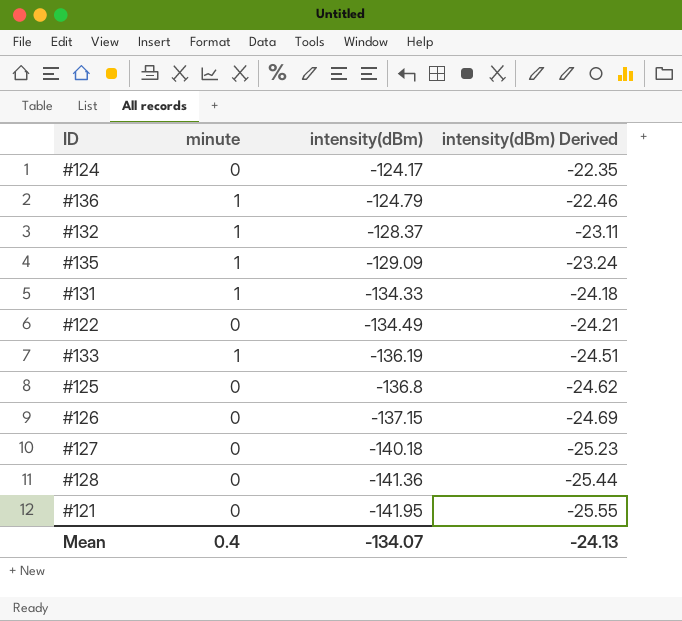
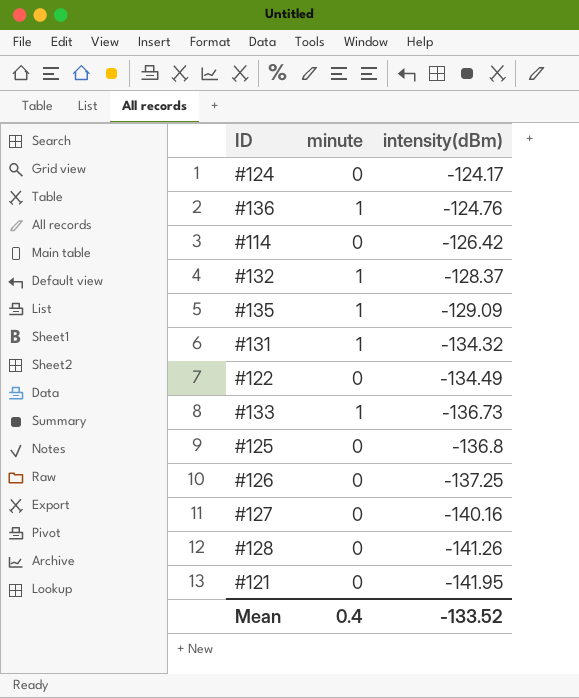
column intensity(dBm) Derived | formula: [intensity(dBm)] * 0.18 -> none
#136 | intensity(dBm): -124.79 -> -124.76
row #114: none -> 0 | -126.42
#131 | intensity(dBm): -134.33 -> -134.32
#133 | intensity(dBm): -136.19 -> -136.73
#126 | intensity(dBm): -137.15 -> -137.25
#127 | intensity(dBm): -140.18 -> -140.16
#128 | intensity(dBm): -141.36 -> -141.26
Mean | intensity(dBm): -134.07 -> -133.52

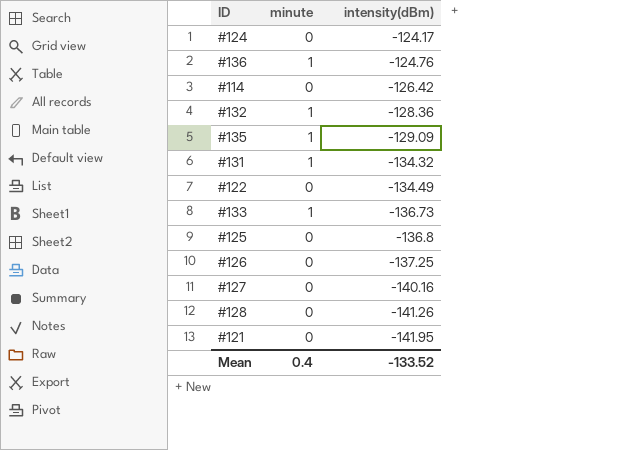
#132 | intensity(dBm): -128.37 -> -128.36

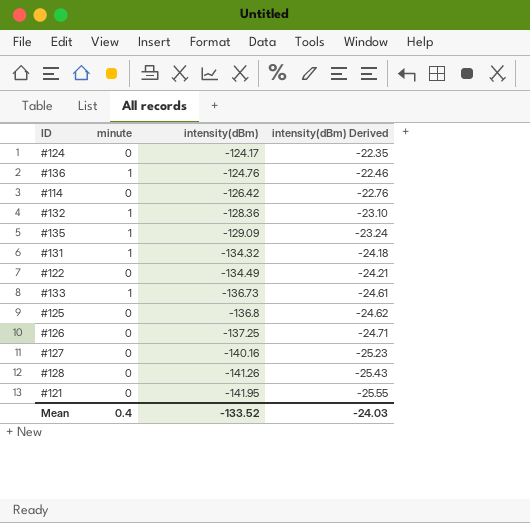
column intensity(dBm) Derived | formula: none -> [intensity(dBm)] * 0.18

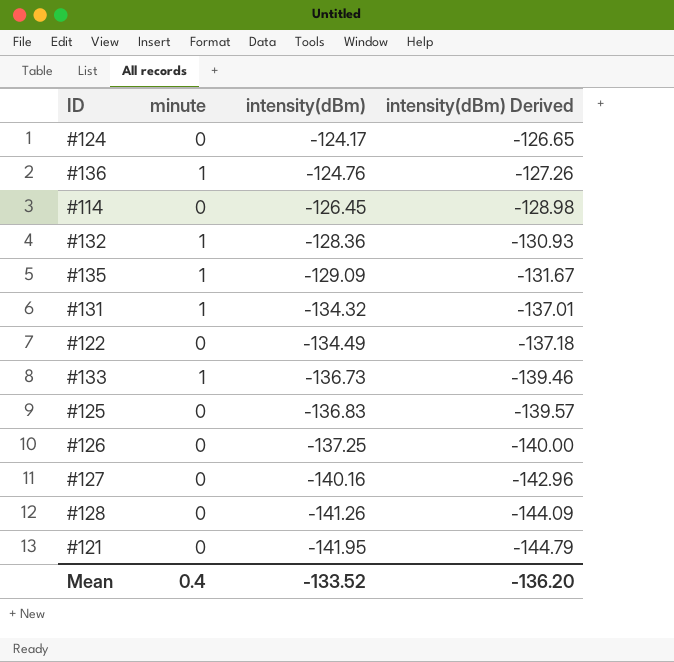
column intensity(dBm) Derived | formula: [intensity(dBm)] * 0.18 -> [intensity(dBm)] * 1.02
#114 | intensity(dBm): -126.42 -> -126.45
#125 | intensity(dBm): -136.8 -> -136.83
Mean | intensity(dBm) Derived: -24.03 -> -136.20

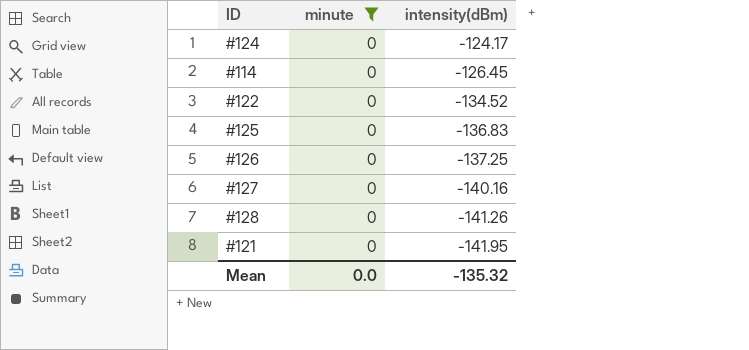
filter: none -> minute = 0
column intensity(dBm) Derived | formula: [intensity(dBm)] * 1.02 -> none
#122 | intensity(dBm): -134.49 -> -134.52
Mean | minute: 0.4 -> 0.0
Mean | intensity(dBm): -133.52 -> -135.32

